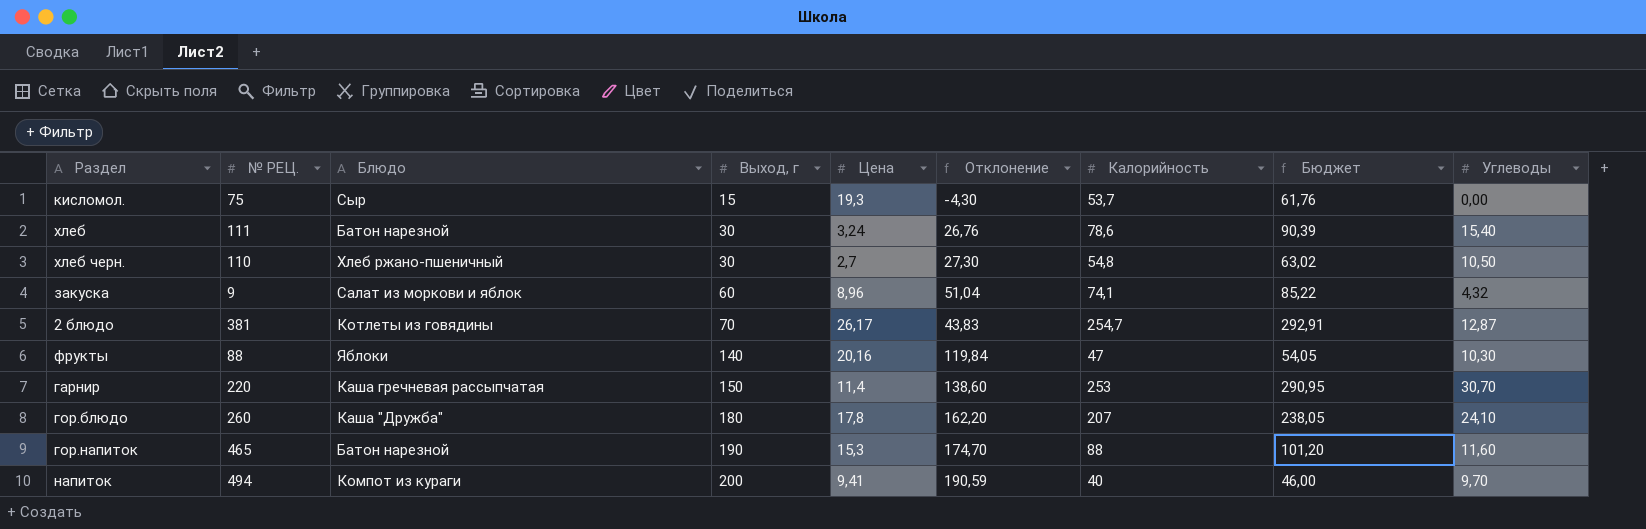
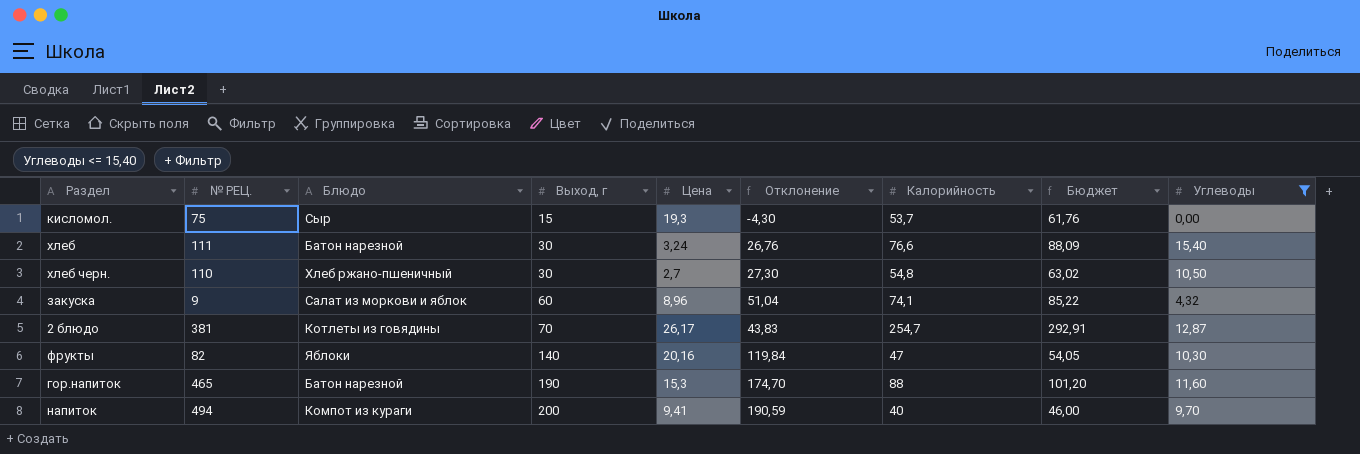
filter: none -> Углеводы <= 15,40
хлеб | Калорийность: 78,6 -> 76,6
хлеб | Бюджет: 90,39 -> 88,09
фрукты | № РЕЦ.: 88 -> 82

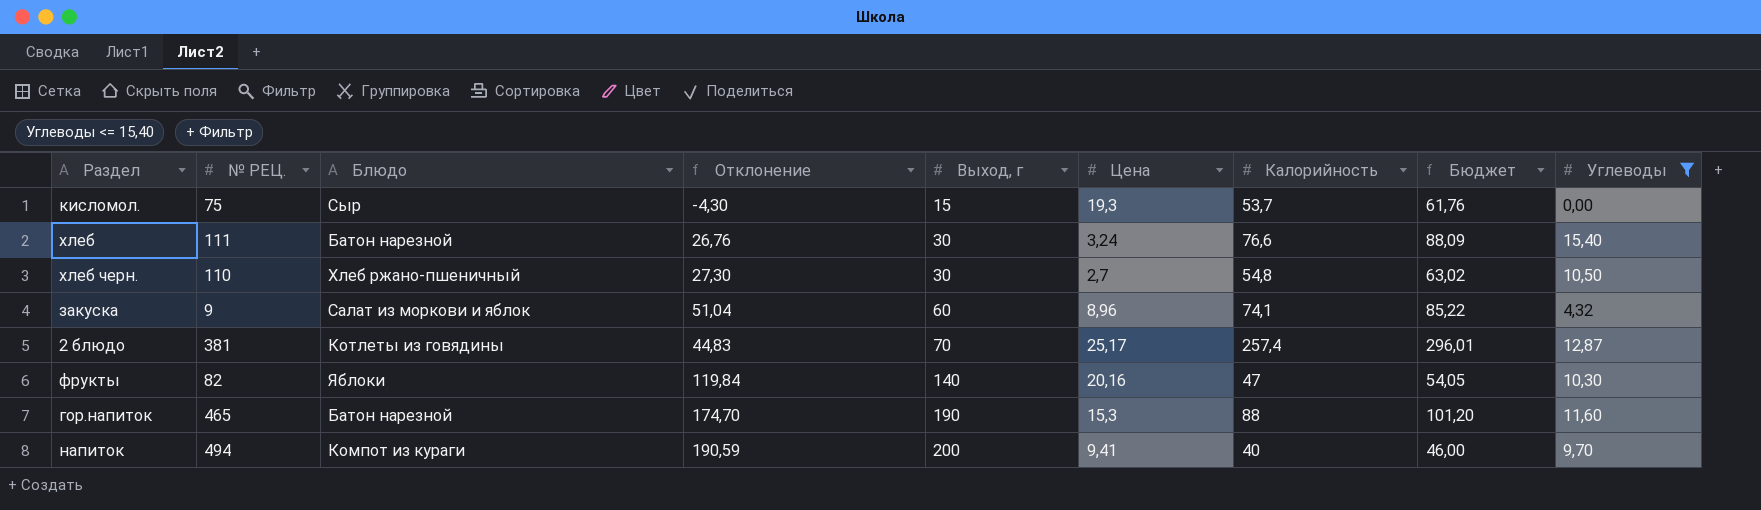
column Отклонение | position: 6 -> 4
2 блюдо | Отклонение: 43,83 -> 44,83
2 блюдо | Цена: 26,17 -> 25,17
2 блюдо | Калорийность: 254,7 -> 257,4
2 блюдо | Бюджет: 292,91 -> 296,01

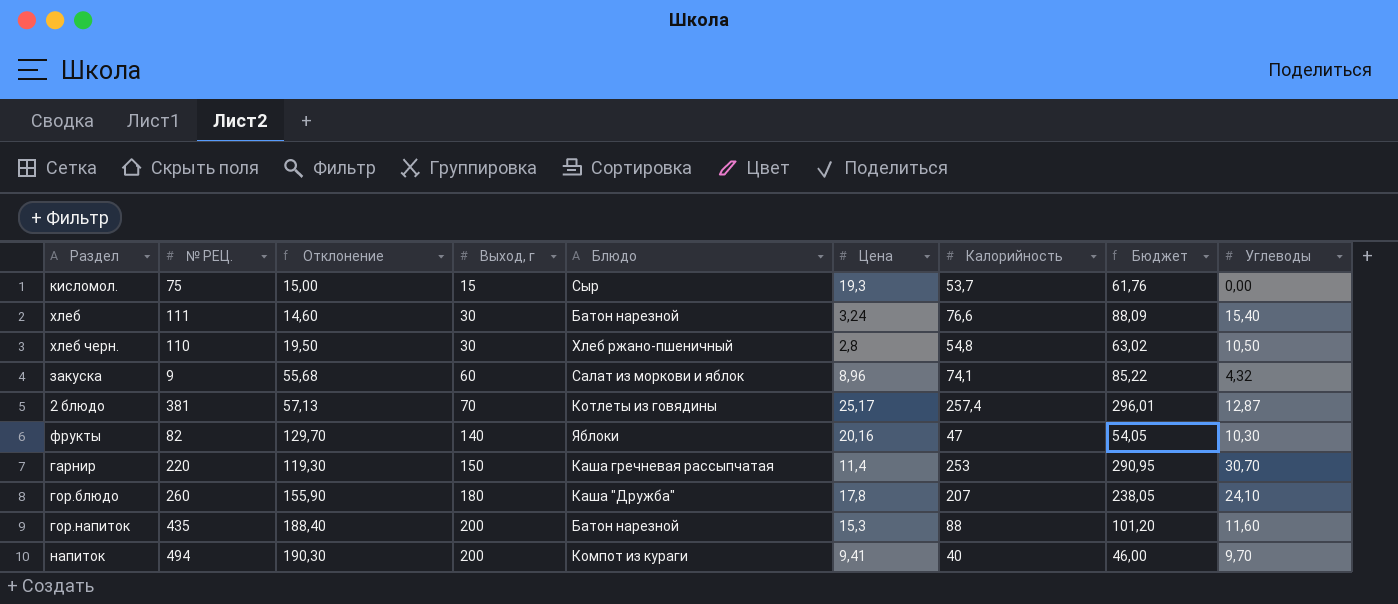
filter: Углеводы <= 15,40 -> none
column Отклонение | formula: [Выход, г] - [Цена] -> [Выход, г] - [Углеводы]
column Блюдо | position: 3 -> 5
хлеб черн. | Цена: 2,7 -> 2,8
гор.напиток | № РЕЦ.: 465 -> 435
гор.напиток | Выход, г: 190 -> 200

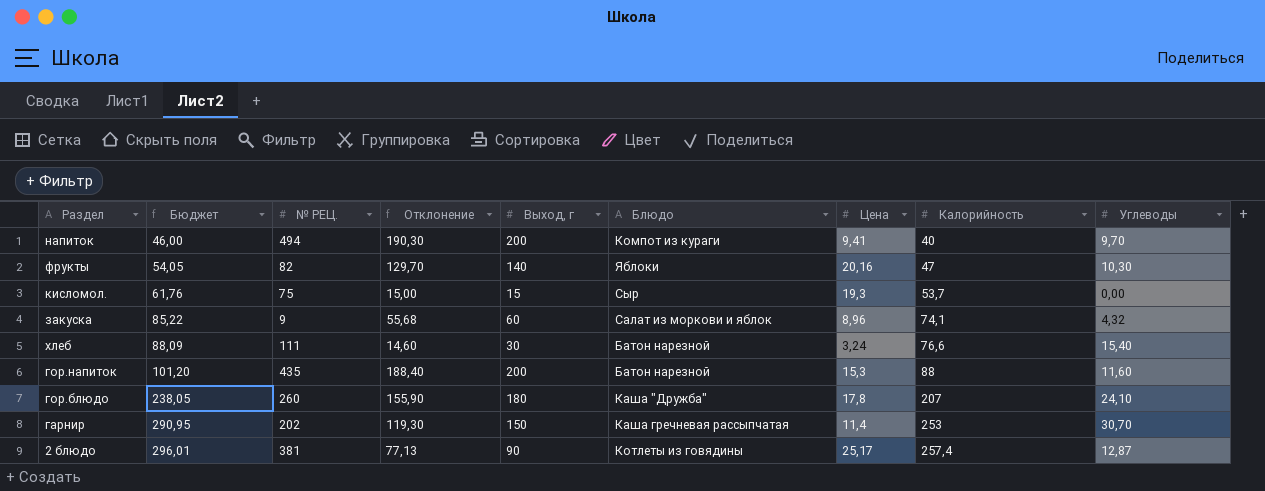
row order: Выход, г ascending -> Бюджет ascending
column Бюджет | position: 8 -> 2
row хлеб черн.: 110 | 19,50 | 30 | Хлеб ржано-пшеничный | 2,8 | 54,8 | 63,02 | 10,50 -> none
гарнир | № РЕЦ.: 220 -> 202
2 блюдо | Отклонение: 57,13 -> 77,13
2 блюдо | Выход, г: 70 -> 90

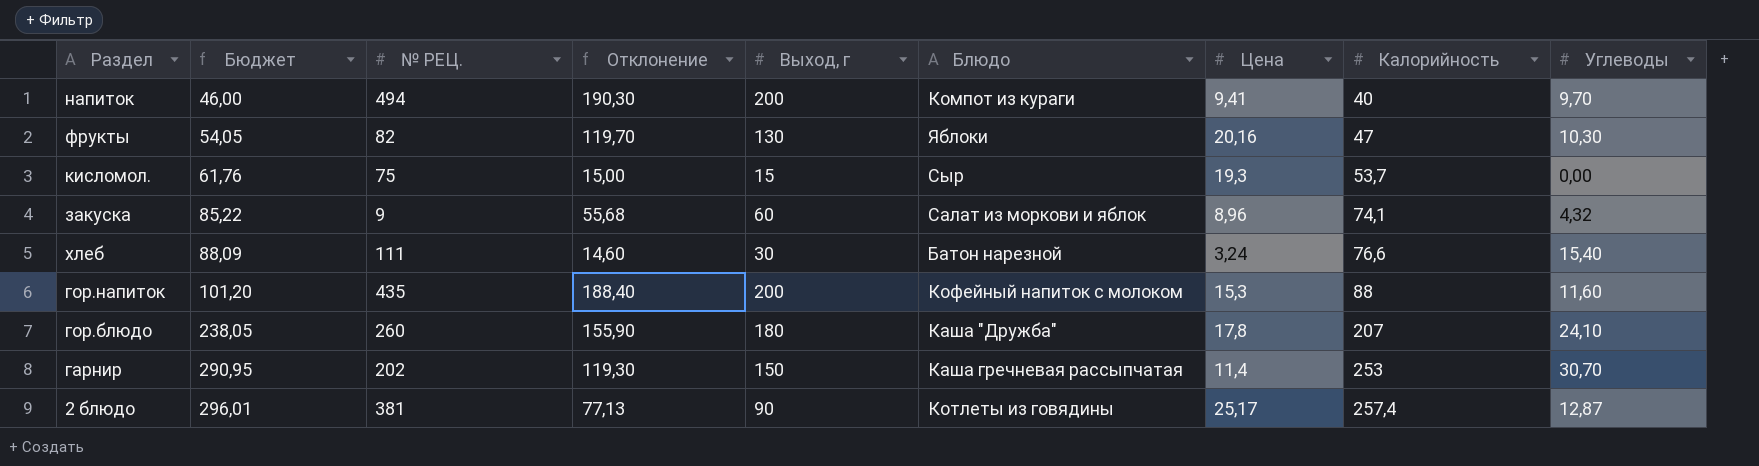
фрукты | Отклонение: 129,70 -> 119,70
фрукты | Выход, г: 140 -> 130
гор.напиток | Блюдо: Батон нарезной -> Кофейный напиток с молоком

